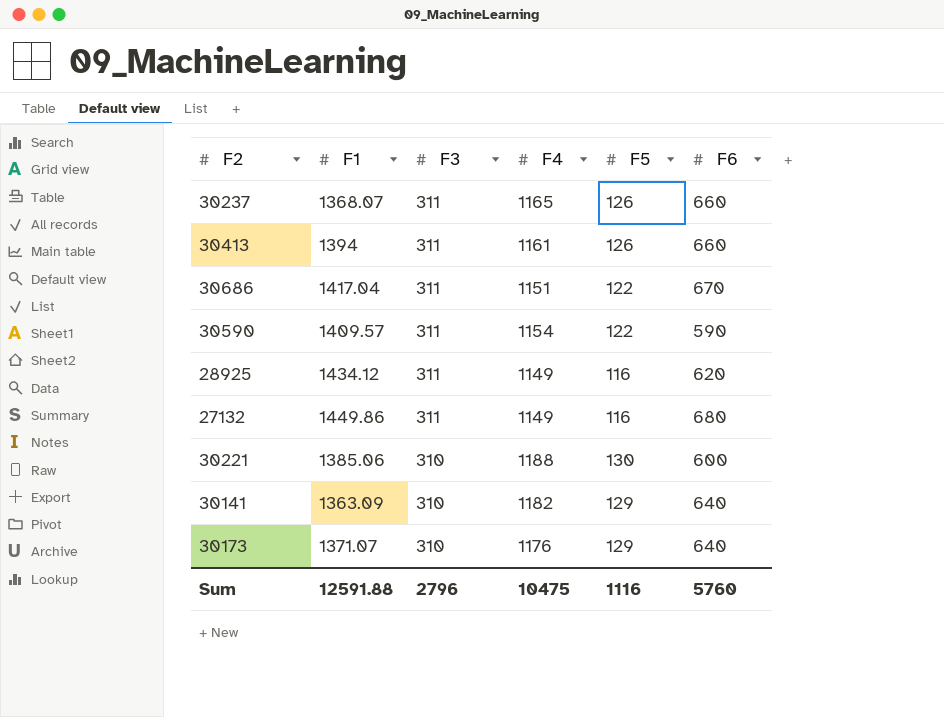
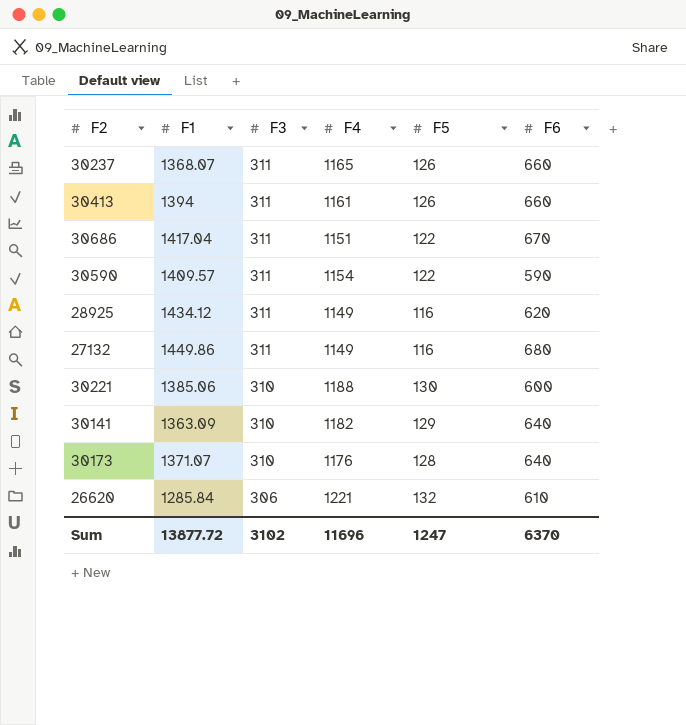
30173 | F5: 129 -> 128
row 26620: none -> 1285.84 | 306 | 1221 | 132 | 610
Sum | F1: 12591.88 -> 13877.72
Sum | F3: 2796 -> 3102
Sum | F4: 10475 -> 11696
Sum | F5: 1116 -> 1247
Sum | F6: 5760 -> 6370

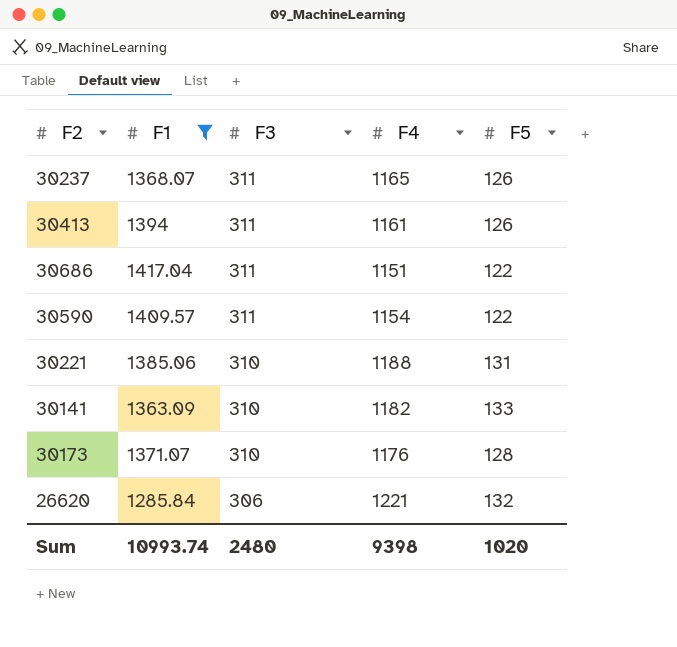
filter: none -> F1 <= 1417.04
column F6 | position: 6 -> none
30221 | F5: 130 -> 131
30141 | F5: 129 -> 133
Sum | F1: 13877.72 -> 10993.74
Sum | F3: 3102 -> 2480
Sum | F4: 11696 -> 9398
Sum | F5: 1247 -> 1020

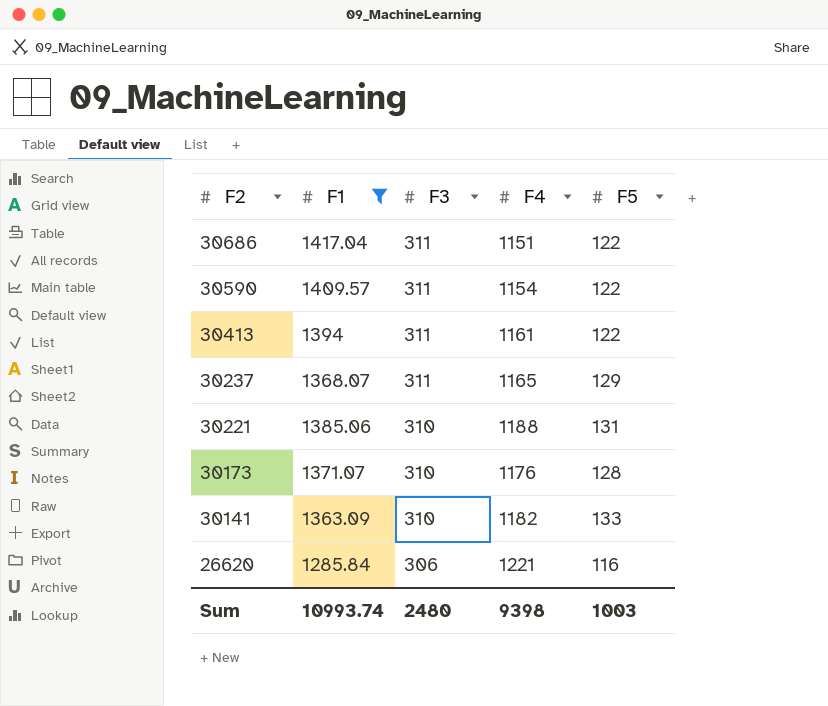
row order: F3 descending -> F2 descending
30413 | F5: 126 -> 122
30237 | F5: 126 -> 129
26620 | F5: 132 -> 116
Sum | F5: 1020 -> 1003

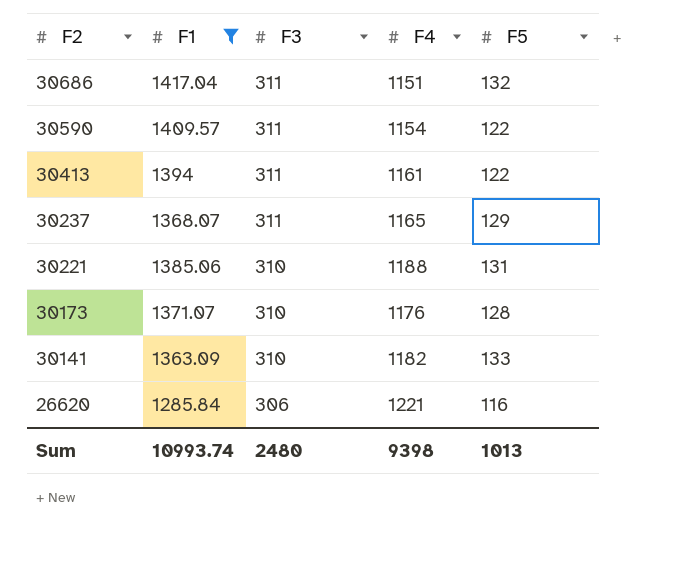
30686 | F5: 122 -> 132
Sum | F5: 1003 -> 1013

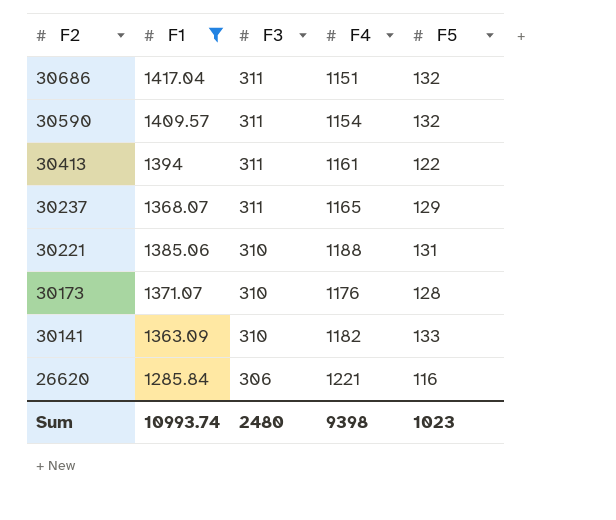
30590 | F5: 122 -> 132
Sum | F5: 1013 -> 1023

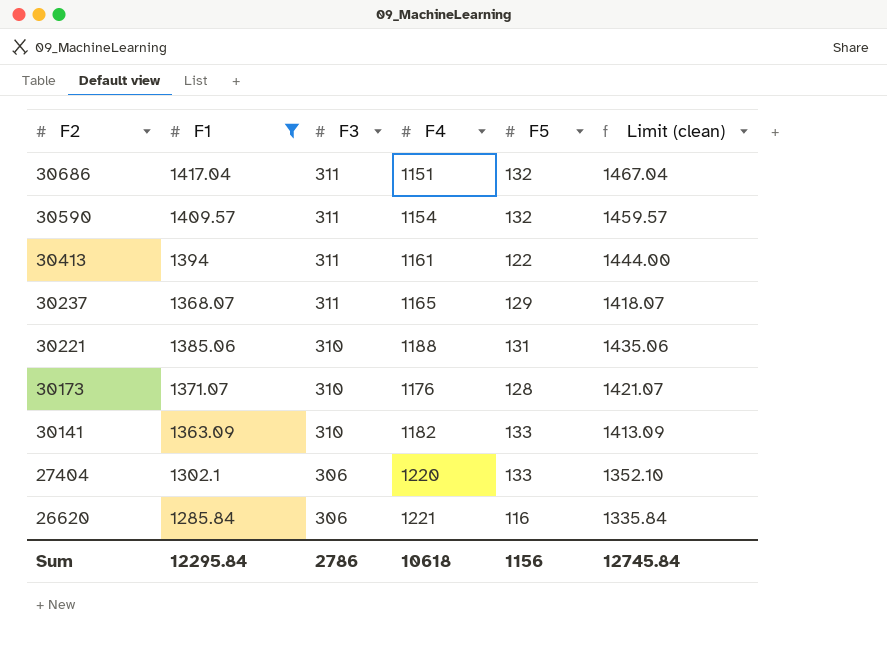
column Limit (clean) | formula: none -> [F1] + 50
row 27404: none -> 1302.1 | 306 | 1220 | 133 | 1352.10
Sum | F1: 10993.74 -> 12295.84
Sum | F3: 2480 -> 2786
Sum | F4: 9398 -> 10618
Sum | F5: 1023 -> 1156

